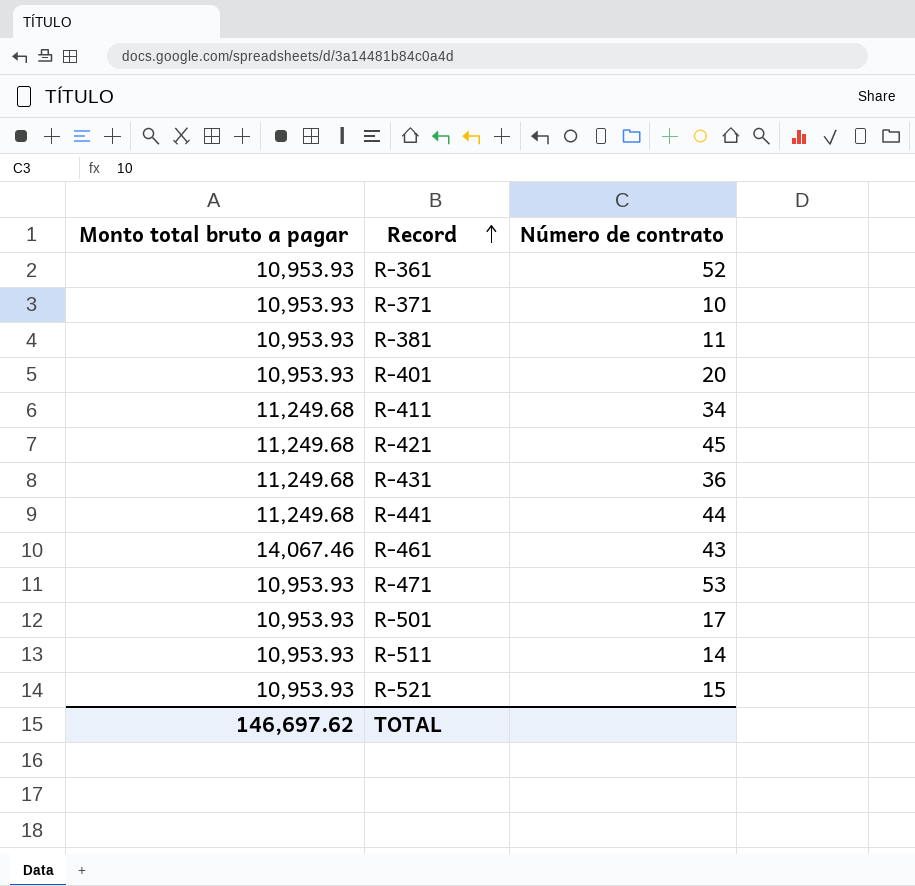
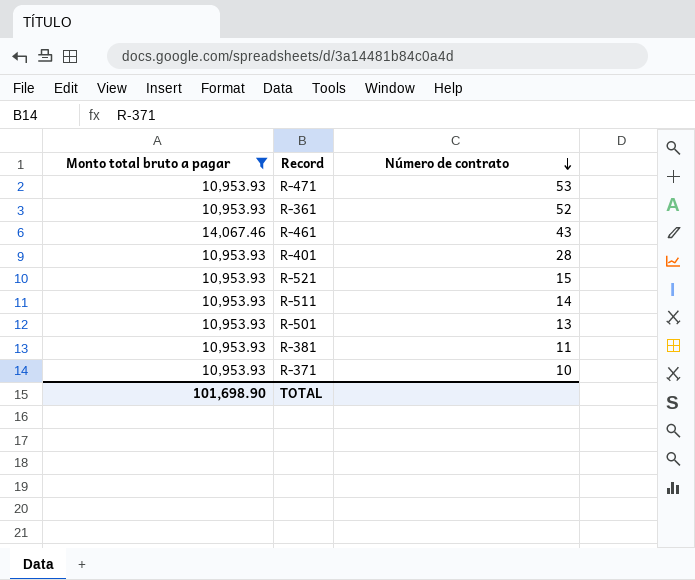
filter: none -> Monto total bruto a pagar != 11,249.68
row order: Record ascending -> Número de contrato descending
R-401 | Número de contrato: 20 -> 28
R-501 | Número de contrato: 17 -> 13
TOTAL | Monto total bruto a pagar: 146,697.62 -> 101,698.90

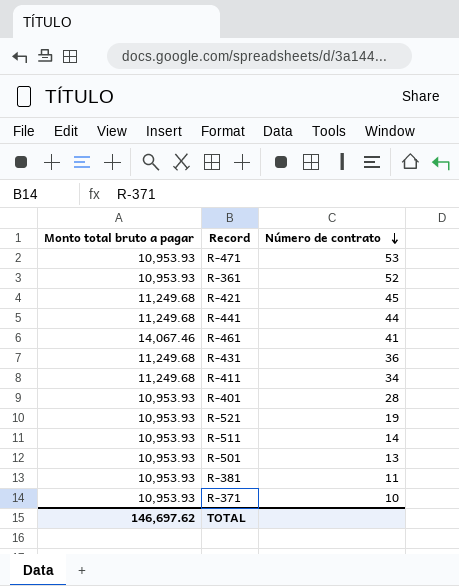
filter: Monto total bruto a pagar != 11,249.68 -> none
R-461 | Número de contrato: 43 -> 41
R-521 | Número de contrato: 15 -> 19
TOTAL | Monto total bruto a pagar: 101,698.90 -> 146,697.62

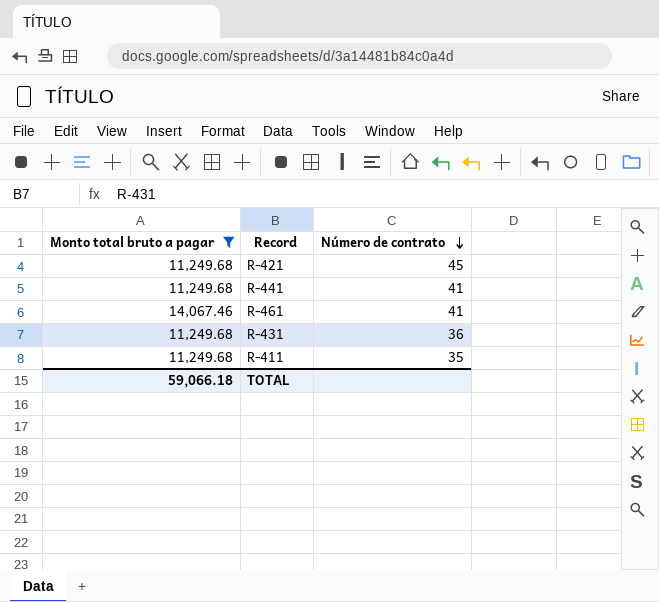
filter: none -> Monto total bruto a pagar != 10,953.93
R-441 | Número de contrato: 44 -> 41
R-411 | Número de contrato: 34 -> 35
TOTAL | Monto total bruto a pagar: 146,697.62 -> 59,066.18

